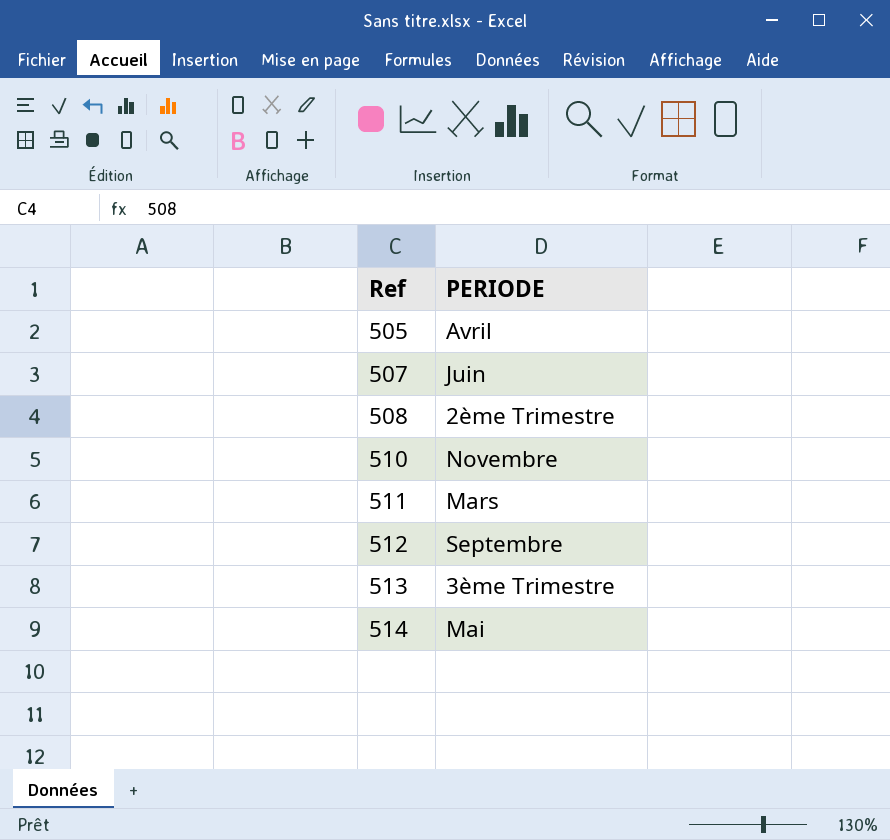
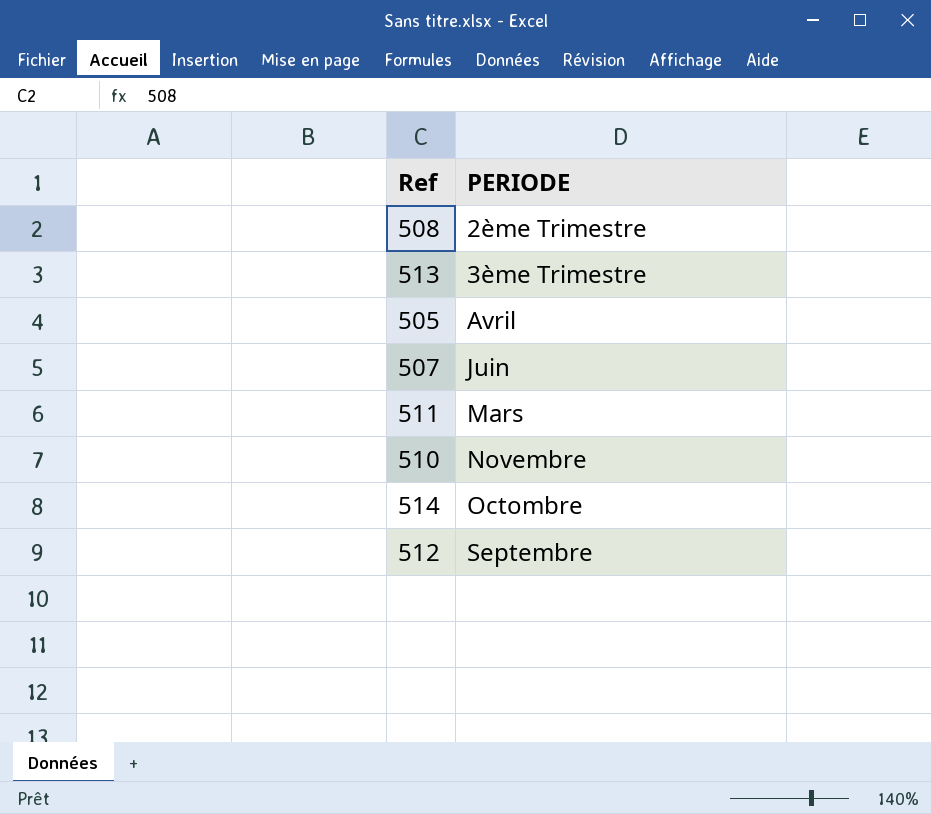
row order: Ref ascending -> PERIODE ascending
514 | PERIODE: Mai -> Octombre

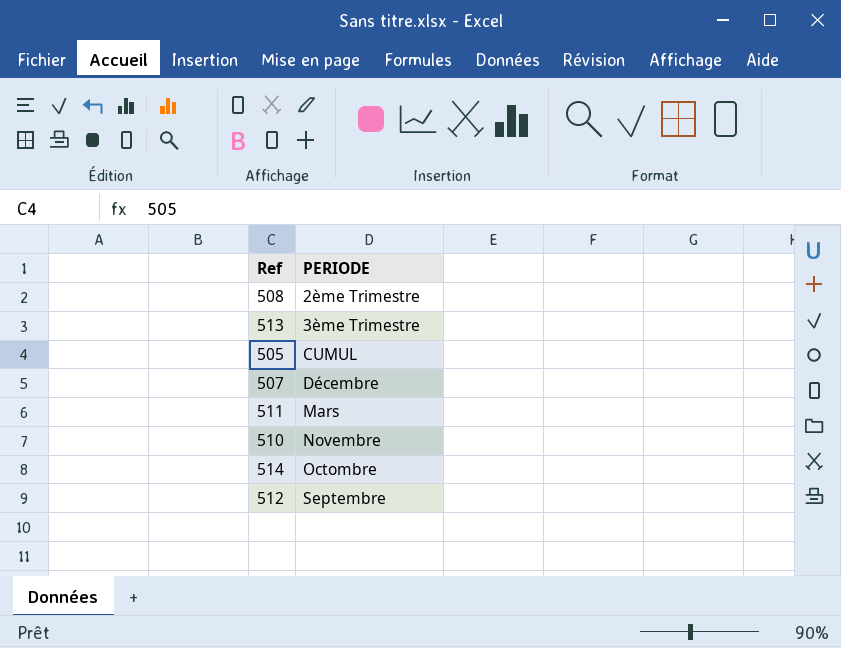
505 | PERIODE: Avril -> CUMUL
507 | PERIODE: Juin -> Décembre

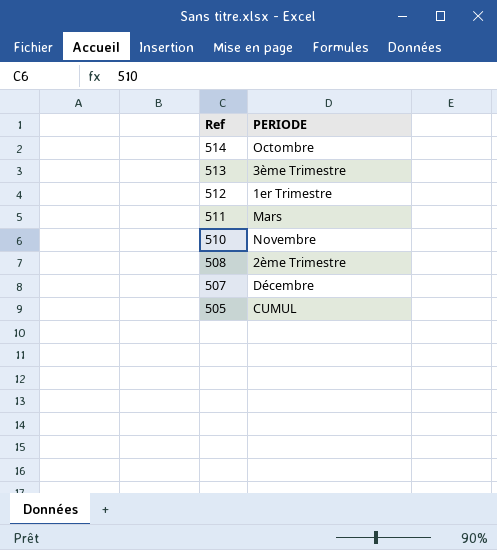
row order: PERIODE ascending -> Ref descending
512 | PERIODE: Septembre -> 1er Trimestre

